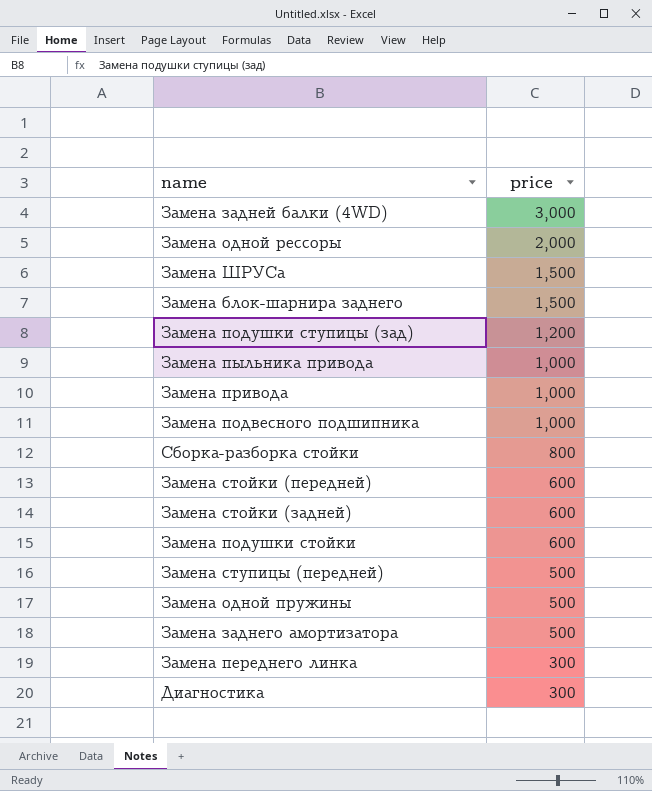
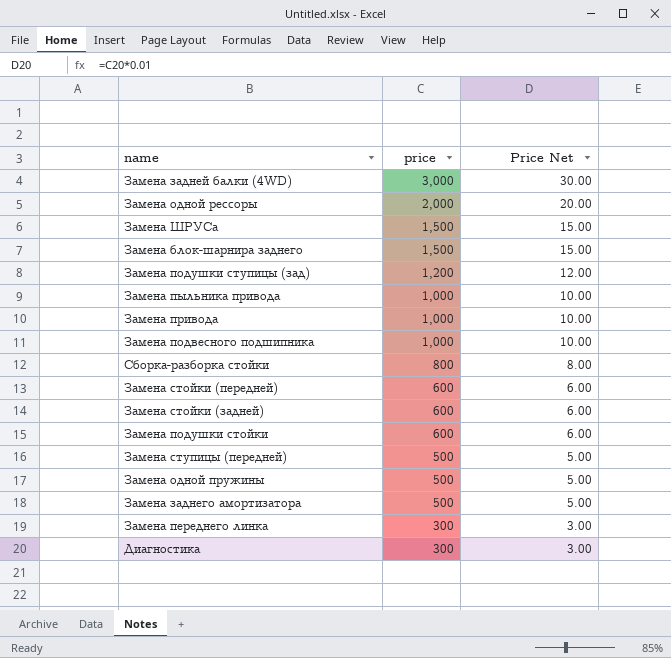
column Price Net | formula: none -> [price] * 0.01

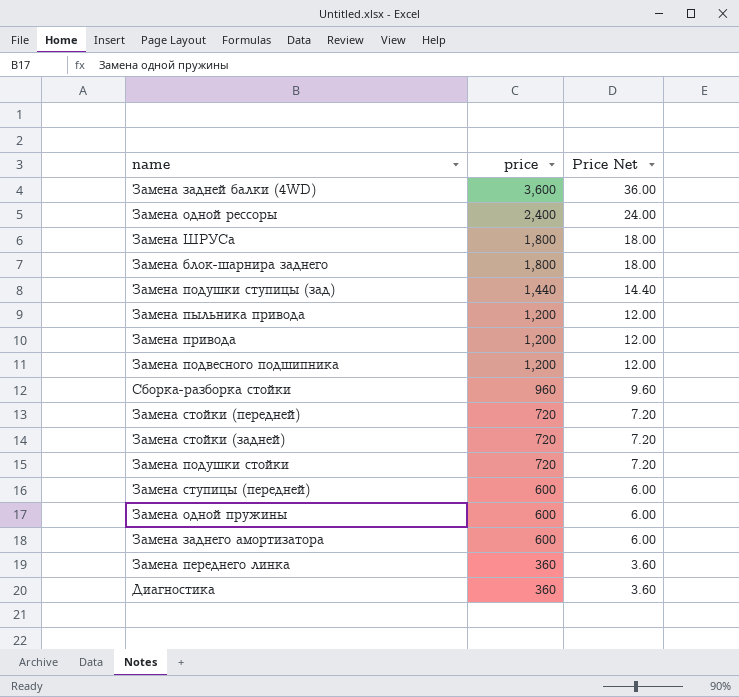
Замена задней балки (4WD) | price: 3,000 -> 3,600
Замена задней балки (4WD) | Price Net: 30.00 -> 36.00
Замена одной рессоры | price: 2,000 -> 2,400
Замена одной рессоры | Price Net: 20.00 -> 24.00
Замена ШРУСа | price: 1,500 -> 1,800
Замена ШРУСа | Price Net: 15.00 -> 18.00
Замена блок-шарнира заднего | price: 1,500 -> 1,800
Замена блок-шарнира заднего | Price Net: 15.00 -> 18.00
Замена подушки ступицы (зад) | price: 1,200 -> 1,440
Замена подушки ступицы (зад) | Price Net: 12.00 -> 14.40
Замена пыльника привода | price: 1,000 -> 1,200
Замена пыльника привода | Price Net: 10.00 -> 12.00
Замена привода | price: 1,000 -> 1,200
Замена привода | Price Net: 10.00 -> 12.00
Замена подвесного подшипника | price: 1,000 -> 1,200
Замена подвесного подшипника | Price Net: 10.00 -> 12.00
Сборка-разборка стойки | price: 800 -> 960
Сборка-разборка стойки | Price Net: 8.00 -> 9.60
Замена стойки (передней) | price: 600 -> 720
Замена стойки (передней) | Price Net: 6.00 -> 7.20
Замена стойки (задней) | price: 600 -> 720
Замена стойки (задней) | Price Net: 6.00 -> 7.20
Замена подушки стойки | price: 600 -> 720
Замена подушки стойки | Price Net: 6.00 -> 7.20
Замена ступицы (передней) | price: 500 -> 600
Замена ступицы (передней) | Price Net: 5.00 -> 6.00
Замена одной пружины | price: 500 -> 600
Замена одной пружины | Price Net: 5.00 -> 6.00
Замена заднего амортизатора | price: 500 -> 600
Замена заднего амортизатора | Price Net: 5.00 -> 6.00
Замена переднего линка | price: 300 -> 360
Замена переднего линка | Price Net: 3.00 -> 3.60
Диагностика | price: 300 -> 360
Диагностика | Price Net: 3.00 -> 3.60

